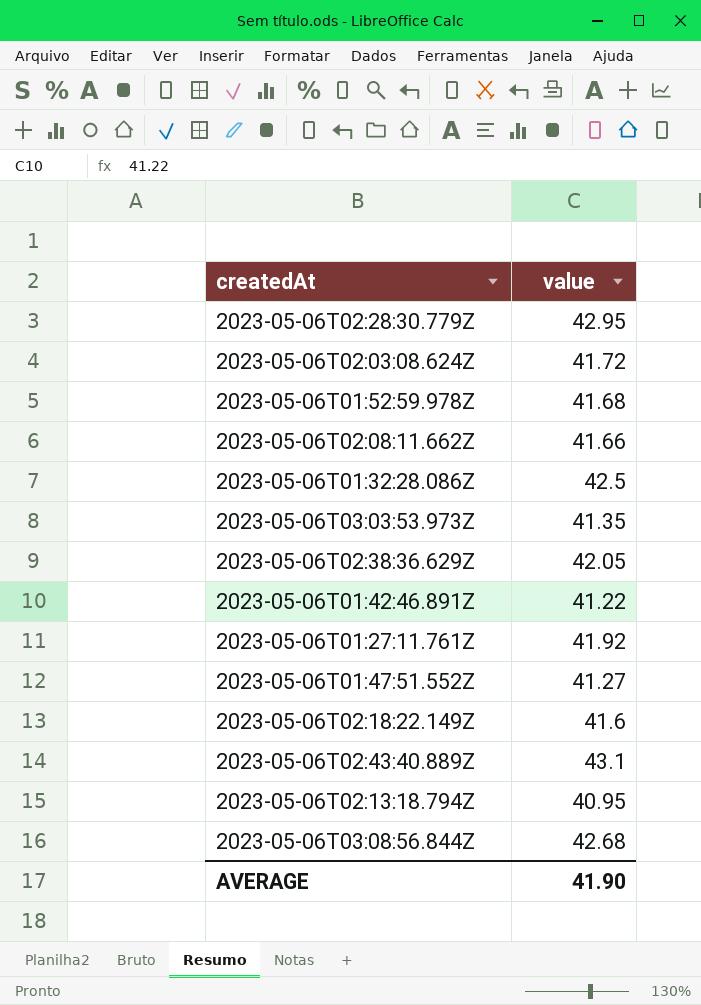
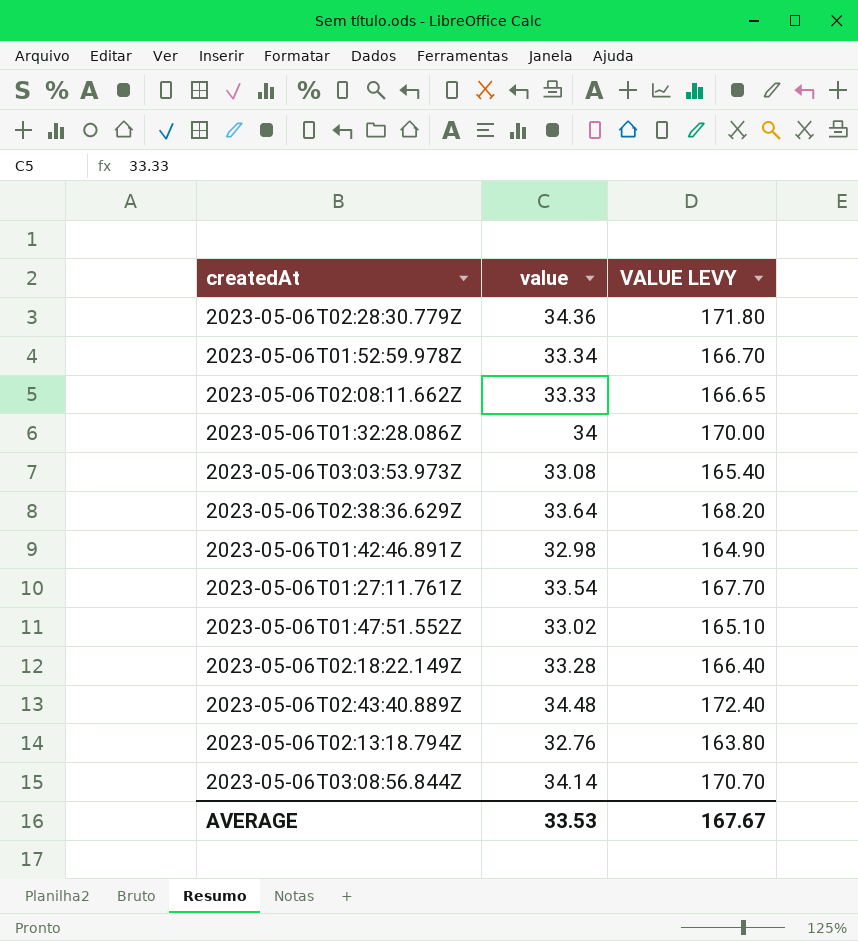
column VALUE LEVY | formula: none -> [value] * 5
row 2023-05-06T02:03:08.624Z: 41.72 -> none
2023-05-06T02:28:30.779Z | value: 42.95 -> 34.36
2023-05-06T01:52:59.978Z | value: 41.68 -> 33.34
2023-05-06T02:08:11.662Z | value: 41.66 -> 33.33
2023-05-06T01:32:28.086Z | value: 42.5 -> 34
2023-05-06T03:03:53.973Z | value: 41.35 -> 33.08
2023-05-06T02:38:36.629Z | value: 42.05 -> 33.64
2023-05-06T01:42:46.891Z | value: 41.22 -> 32.98
2023-05-06T01:27:11.761Z | value: 41.92 -> 33.54
2023-05-06T01:47:51.552Z | value: 41.27 -> 33.02
2023-05-06T02:18:22.149Z | value: 41.6 -> 33.28
2023-05-06T02:43:40.889Z | value: 43.1 -> 34.48
2023-05-06T02:13:18.794Z | value: 40.95 -> 32.76
2023-05-06T03:08:56.844Z | value: 42.68 -> 34.14
AVERAGE | value: 41.90 -> 33.53

